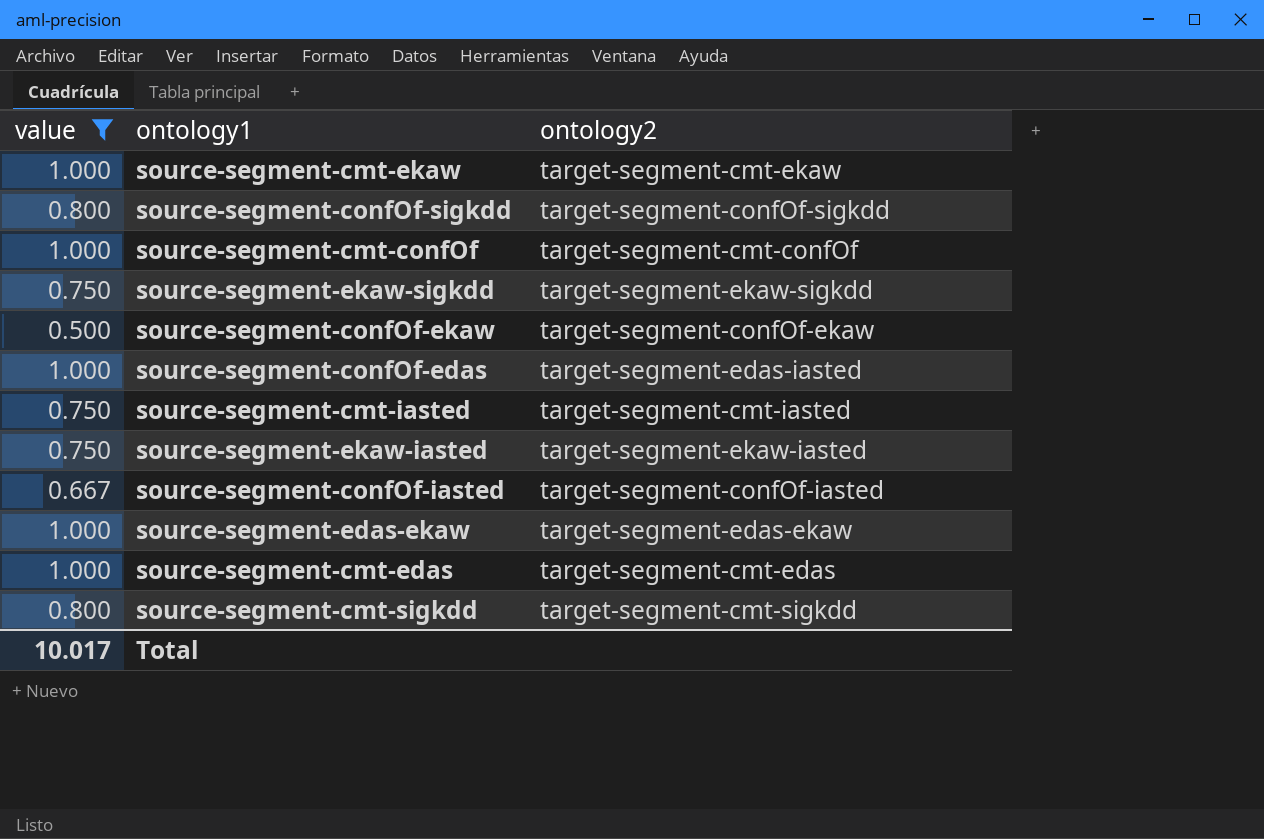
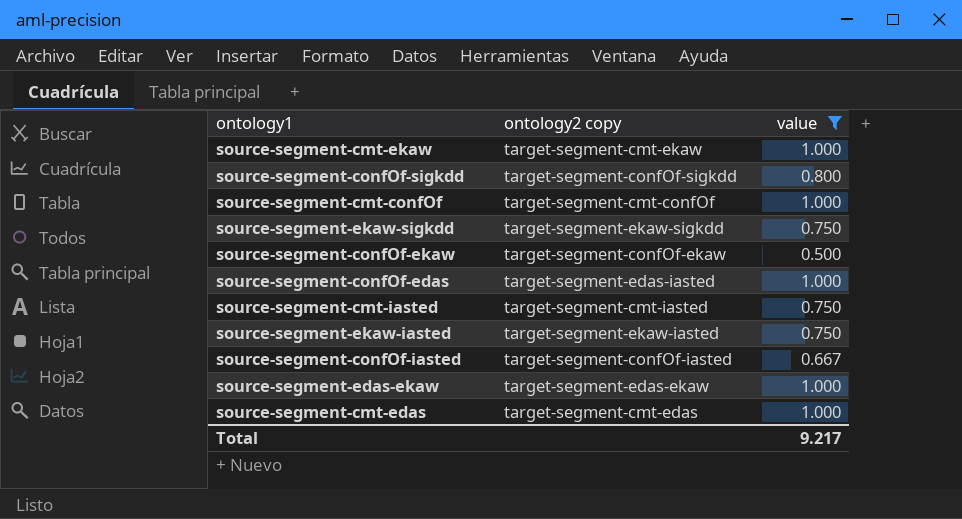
column name: ontology2 -> ontology2 copy
column value | position: 1 -> 3
row source-segment-cmt-sigkdd: 0.800 | target-segment-cmt-sigkdd -> none
Total | value: 10.017 -> 9.217

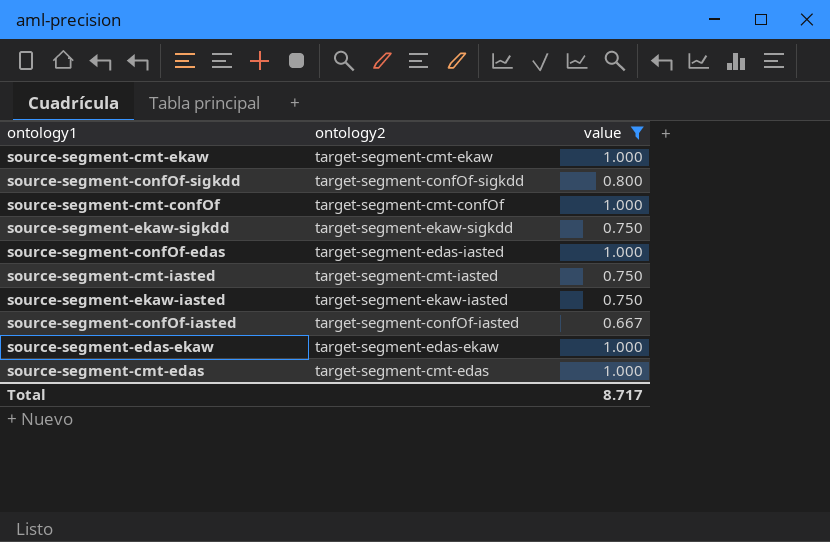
column name: ontology2 copy -> ontology2
row source-segment-confOf-ekaw: target-segment-confOf-ekaw | 0.500 -> none
Total | value: 9.217 -> 8.717

